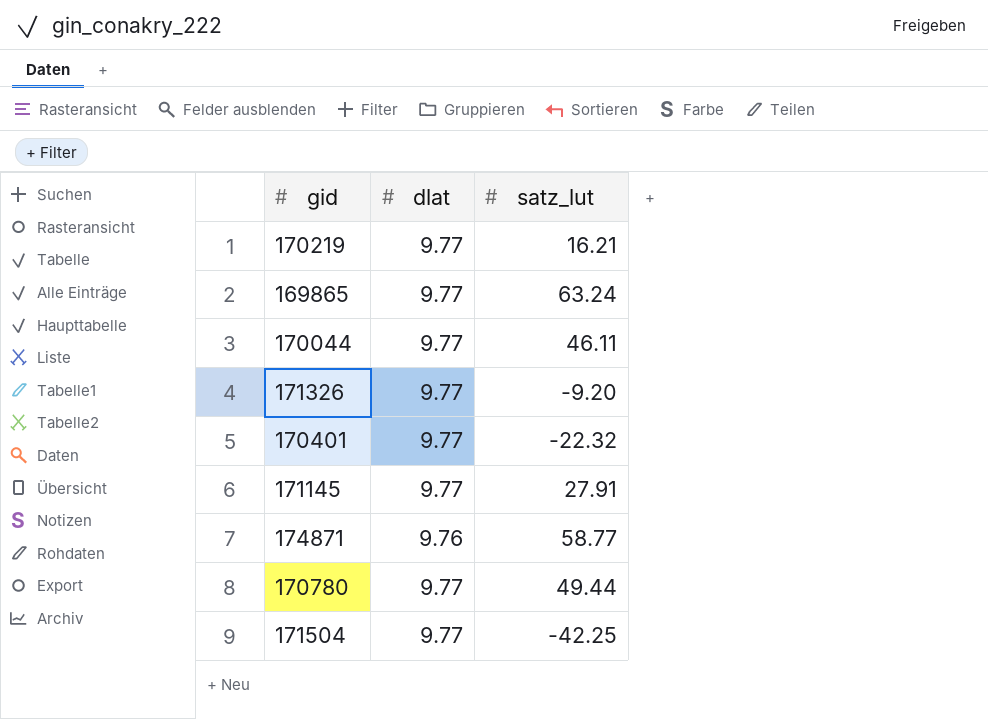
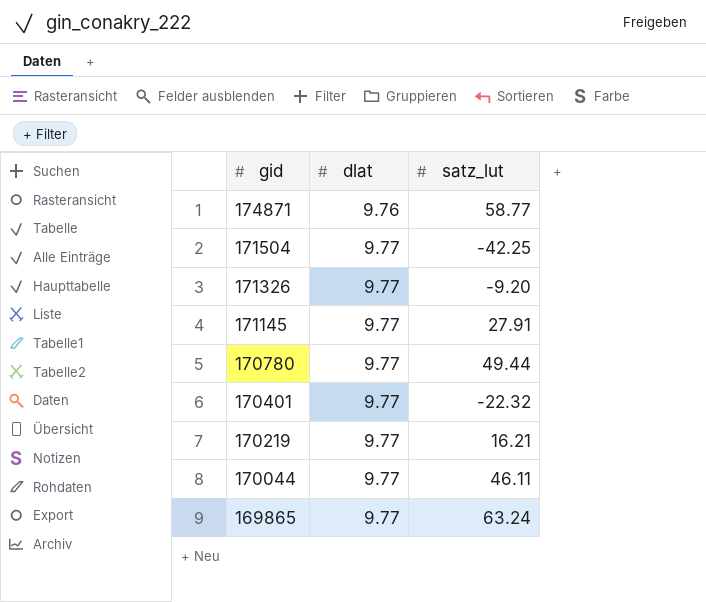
row order: none -> gid descending

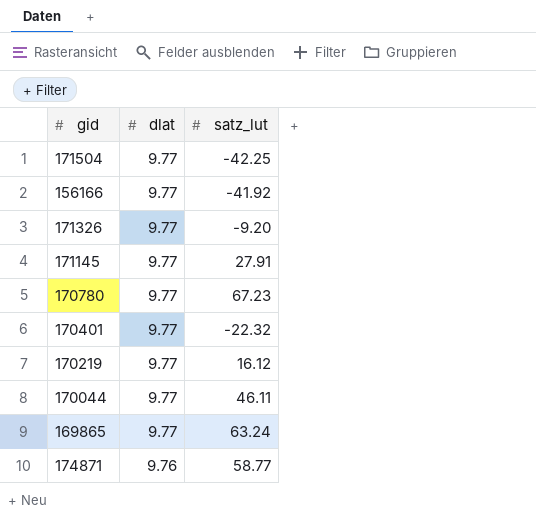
row order: gid descending -> dlat descending
row 156166: none -> 9.77 | -41.92
170780 | satz_lut: 49.44 -> 67.23
170219 | satz_lut: 16.21 -> 16.12

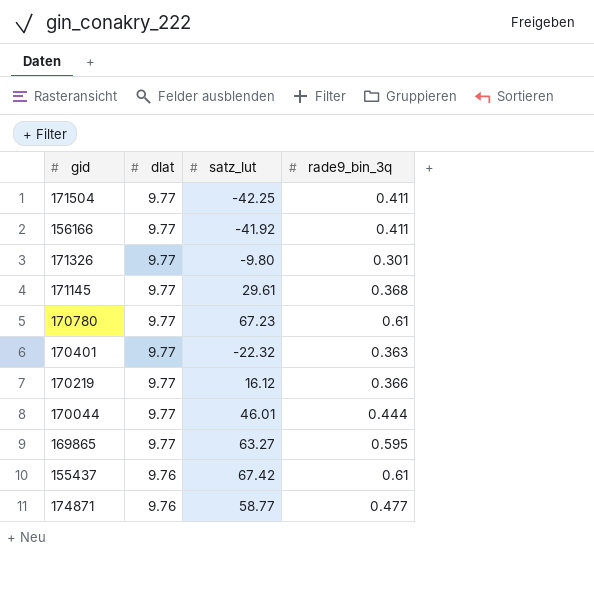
column rade9_bin_3q | position: none -> 4
171326 | satz_lut: -9.20 -> -9.80
171145 | satz_lut: 27.91 -> 29.61
170044 | satz_lut: 46.11 -> 46.01
169865 | satz_lut: 63.24 -> 63.27
row 155437: none -> 9.76 | 67.42 | 0.61

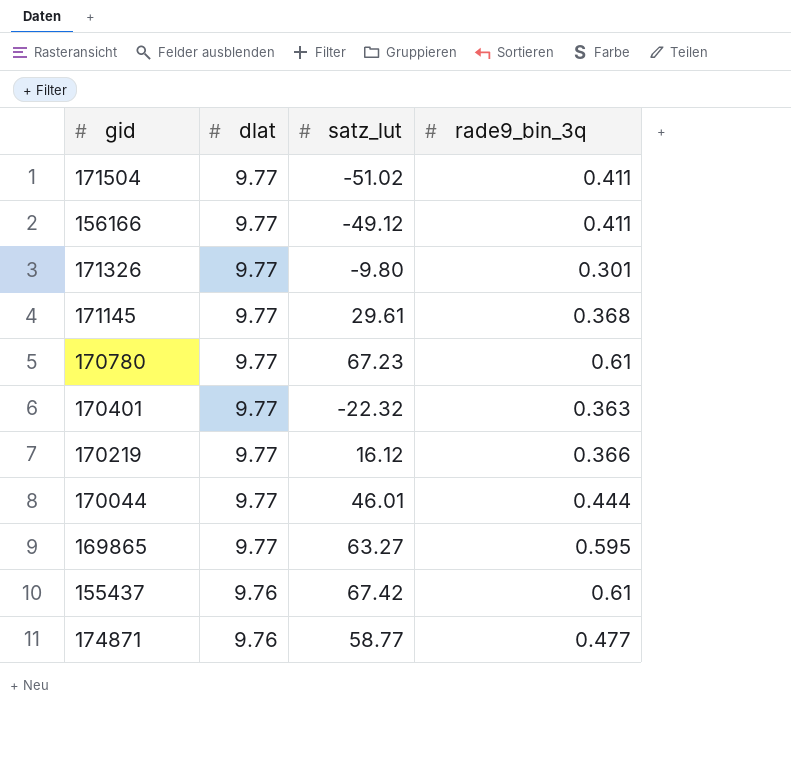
171504 | satz_lut: -42.25 -> -51.02
156166 | satz_lut: -41.92 -> -49.12

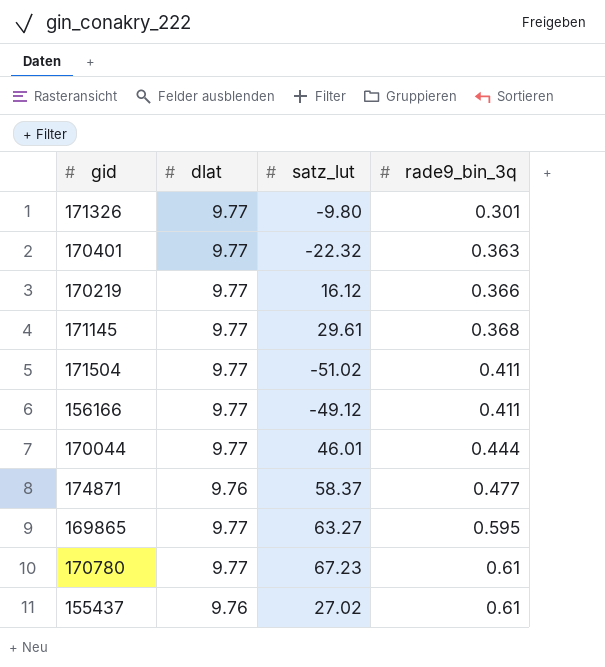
row order: dlat descending -> rade9_bin_3q ascending
174871 | satz_lut: 58.77 -> 58.37
155437 | satz_lut: 67.42 -> 27.02

